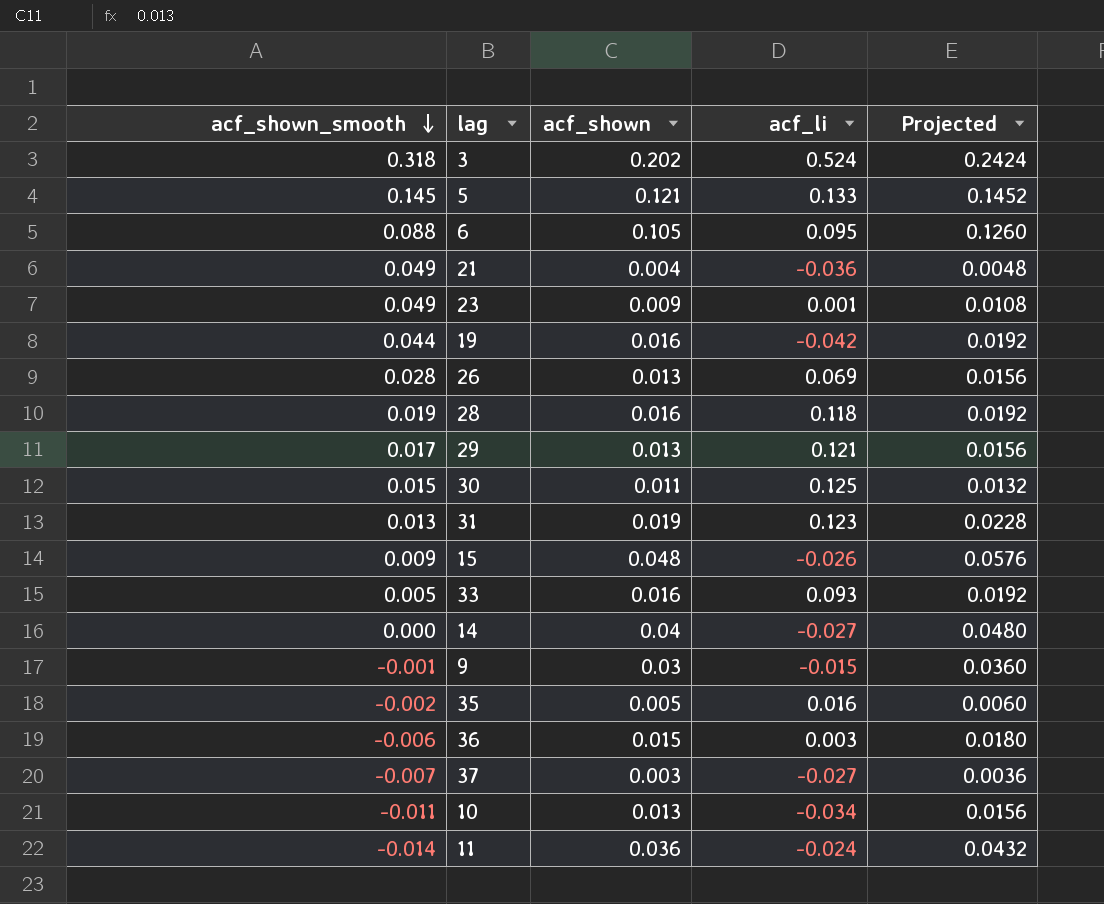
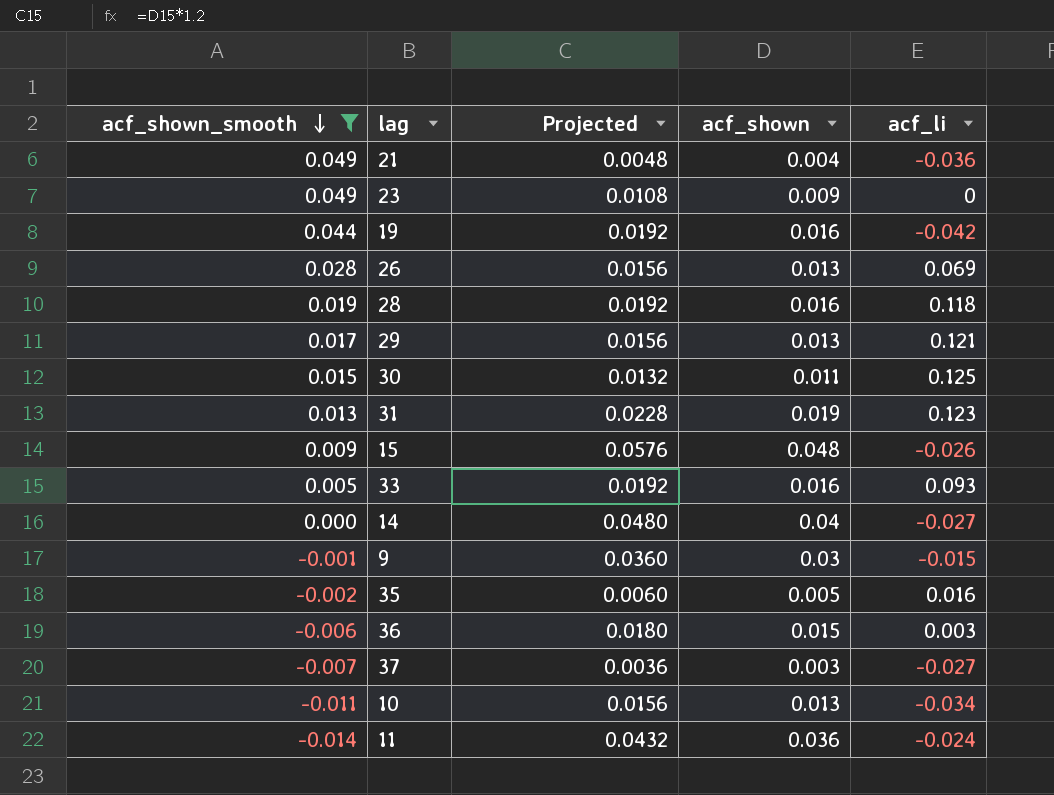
filter: none -> acf_shown_smooth <= 0.049
column Projected | position: 5 -> 3
23 | acf_li: 0.001 -> 0

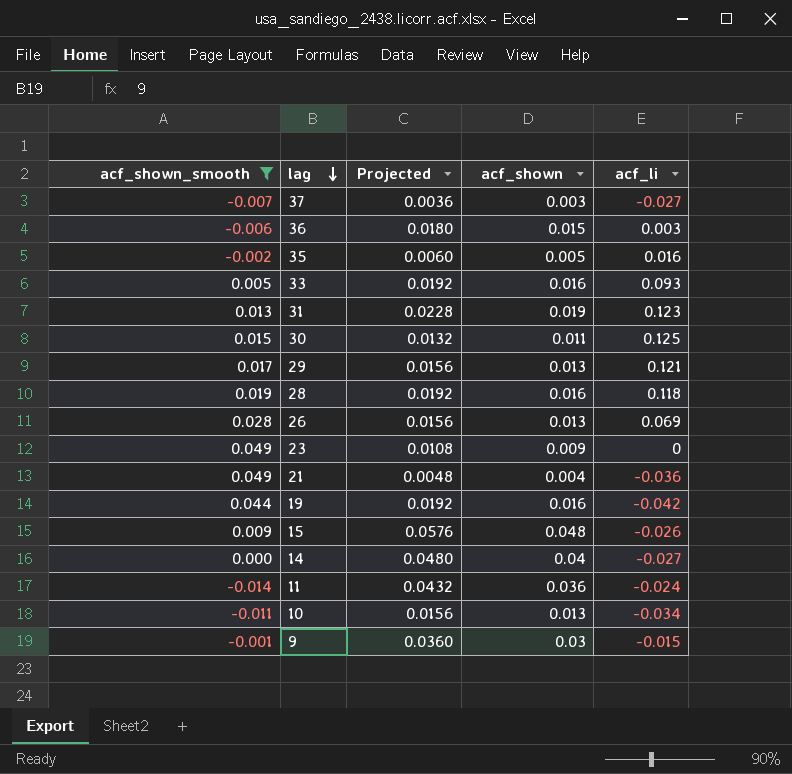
row order: acf_shown_smooth descending -> lag descending

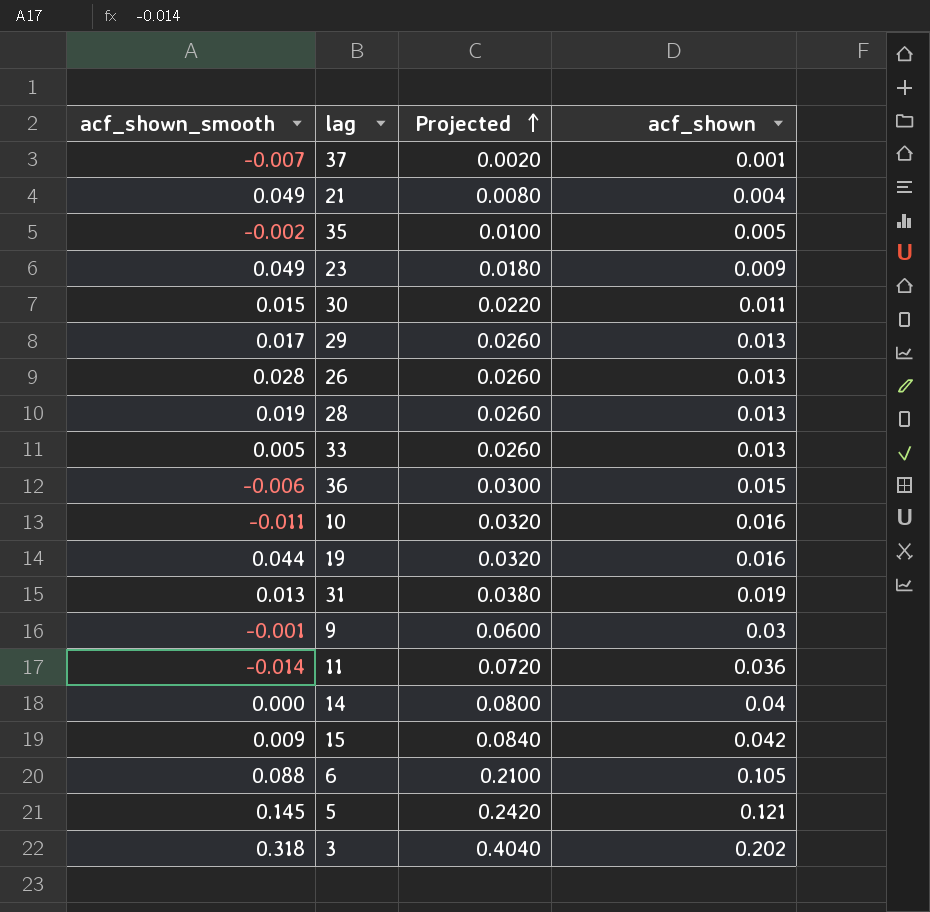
filter: acf_shown_smooth <= 0.049 -> none
row order: lag descending -> Projected ascending
column acf_li | position: 5 -> none
column Projected | formula: [acf_shown] * 1.2 -> [acf_shown] * 2
37 | acf_shown: 0.003 -> 0.001
28 | acf_shown: 0.016 -> 0.013
33 | acf_shown: 0.016 -> 0.013
10 | acf_shown: 0.013 -> 0.016
15 | acf_shown: 0.048 -> 0.042

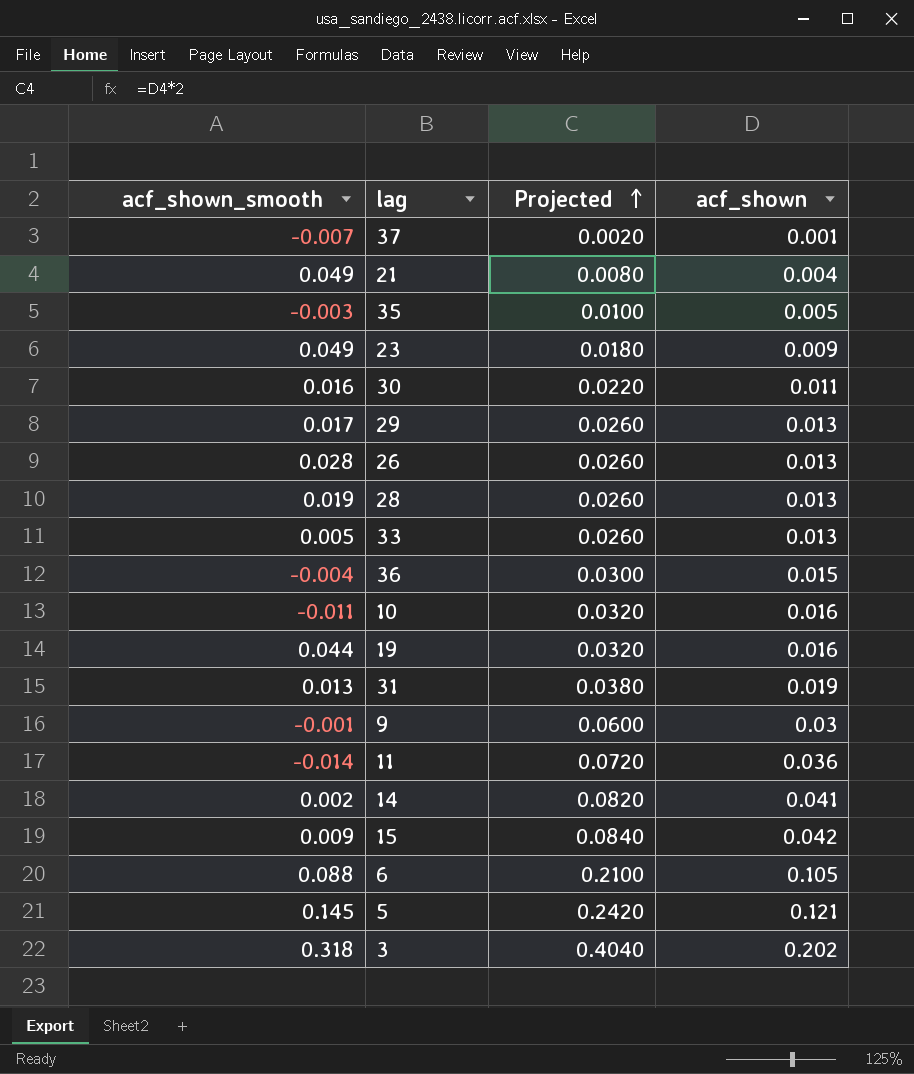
35 | acf_shown_smooth: -0.002 -> -0.003
30 | acf_shown_smooth: 0.015 -> 0.016
36 | acf_shown_smooth: -0.006 -> -0.004
14 | acf_shown_smooth: 0.000 -> 0.002
14 | Projected: 0.0800 -> 0.0820
14 | acf_shown: 0.04 -> 0.041

